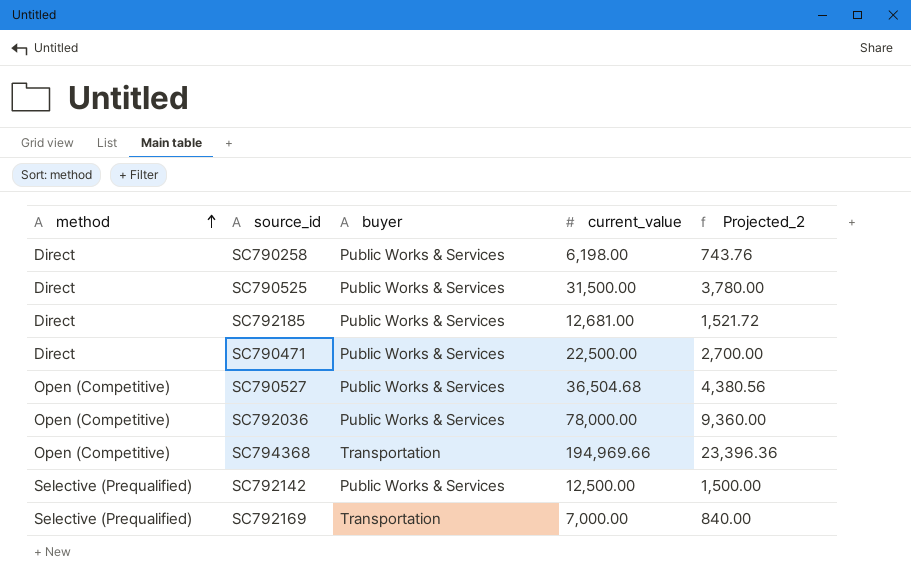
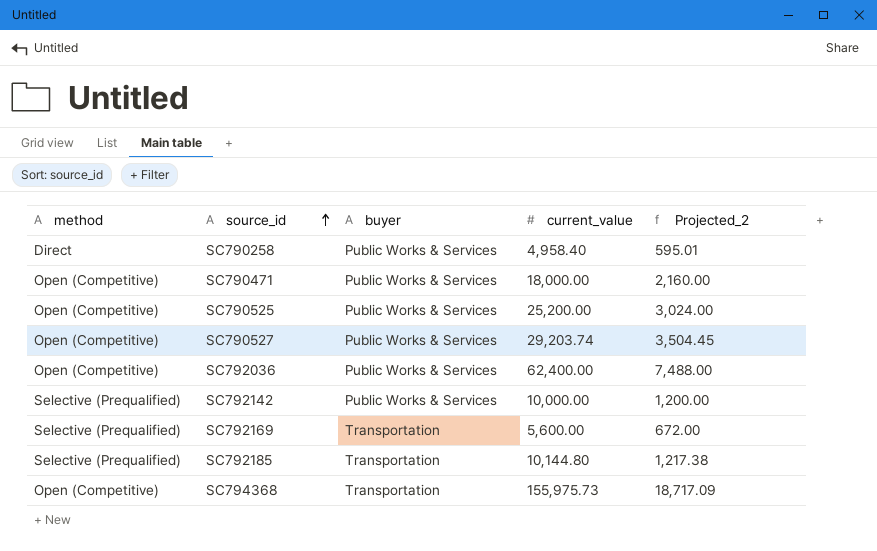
row order: method ascending -> source_id ascending
SC790258 | current_value: 6,198.00 -> 4,958.40
SC790258 | Projected_2: 743.76 -> 595.01
SC790471 | method: Direct -> Open (Competitive)
SC790471 | current_value: 22,500.00 -> 18,000.00
SC790471 | Projected_2: 2,700.00 -> 2,160.00
SC790525 | method: Direct -> Open (Competitive)
SC790525 | current_value: 31,500.00 -> 25,200.00
SC790525 | Projected_2: 3,780.00 -> 3,024.00
SC790527 | current_value: 36,504.68 -> 29,203.74
SC790527 | Projected_2: 4,380.56 -> 3,504.45
SC792036 | current_value: 78,000.00 -> 62,400.00
SC792036 | Projected_2: 9,360.00 -> 7,488.00
SC792142 | current_value: 12,500.00 -> 10,000.00
SC792142 | Projected_2: 1,500.00 -> 1,200.00
SC792169 | current_value: 7,000.00 -> 5,600.00
SC792169 | Projected_2: 840.00 -> 672.00
SC792185 | method: Direct -> Selective (Prequalified)
SC792185 | buyer: Public Works & Services -> Transportation
SC792185 | current_value: 12,681.00 -> 10,144.80
SC792185 | Projected_2: 1,521.72 -> 1,217.38
SC794368 | current_value: 194,969.66 -> 155,975.73
SC794368 | Projected_2: 23,396.36 -> 18,717.09

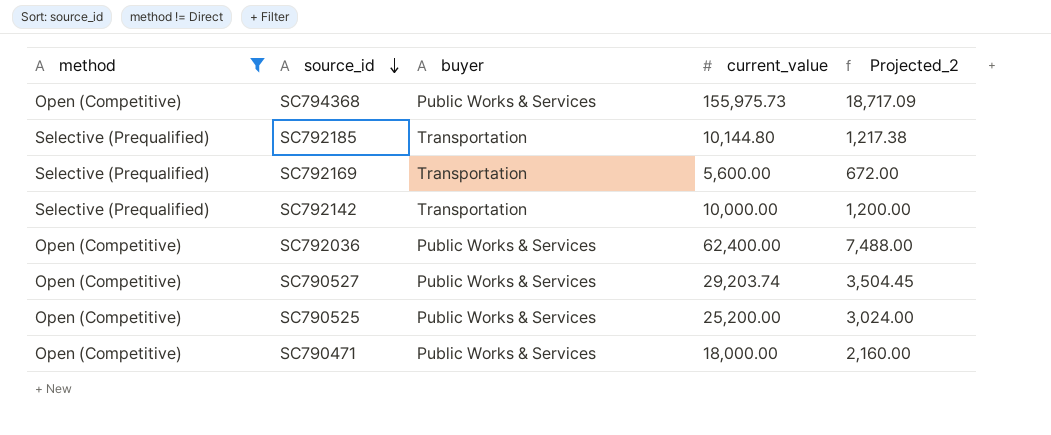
filter: none -> method != Direct
row order: source_id ascending -> source_id descending
SC794368 | buyer: Transportation -> Public Works & Services
SC792142 | buyer: Public Works & Services -> Transportation

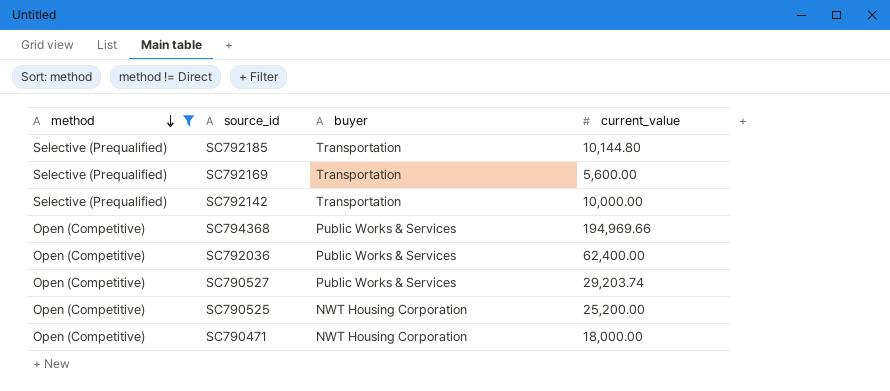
row order: source_id descending -> method descending
column Projected_2 | formula: [current_value] * 0.12 -> none
SC794368 | current_value: 155,975.73 -> 194,969.66
SC790525 | buyer: Public Works & Services -> NWT Housing Corporation
SC790471 | buyer: Public Works & Services -> NWT Housing Corporation

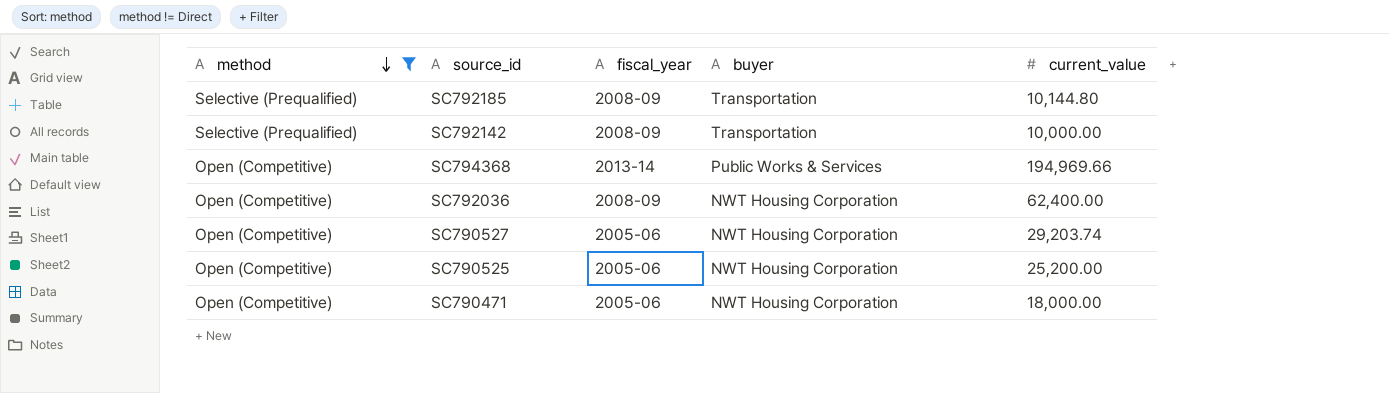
column fiscal_year | position: none -> 3
row SC792169: Selective (Prequalified) | Transportation | 5,600.00 -> none
SC792036 | buyer: Public Works & Services -> NWT Housing Corporation
SC790527 | buyer: Public Works & Services -> NWT Housing Corporation

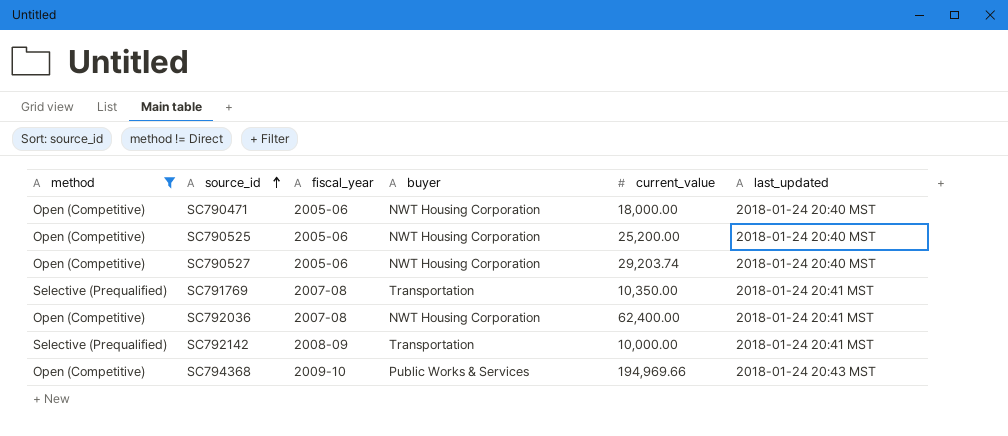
row order: method descending -> source_id ascending
column last_updated | position: none -> 6
row SC792185: Selective (Prequalified) | 2008-09 | Transportation | 10,144.80 -> none
row SC791769: none -> Selective (Prequalified) | 2007-08 | Transportation | 10,350.00 | 2018-01-24 20:41 MST
SC792036 | fiscal_year: 2008-09 -> 2007-08
SC794368 | fiscal_year: 2013-14 -> 2009-10

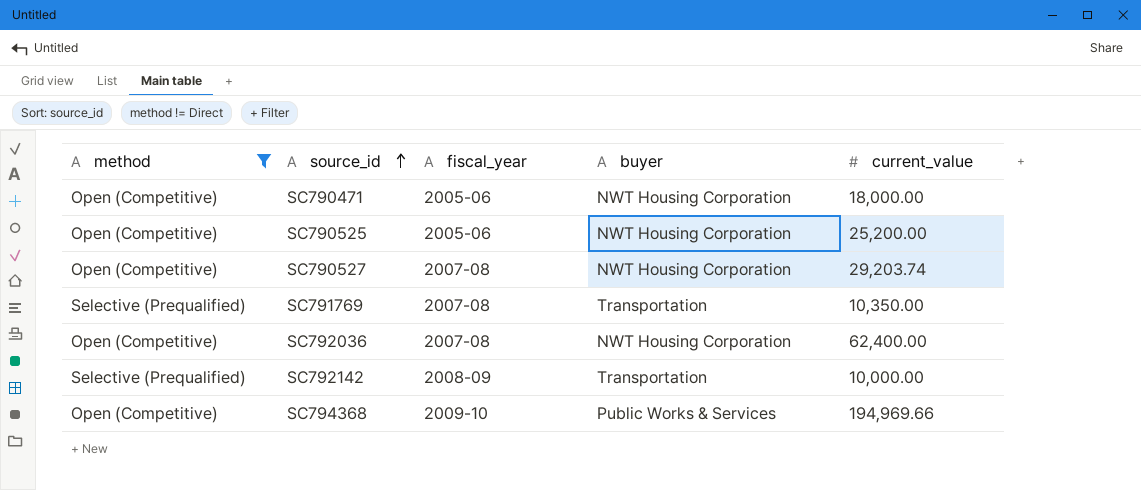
column last_updated | position: 6 -> none
SC790527 | fiscal_year: 2005-06 -> 2007-08

